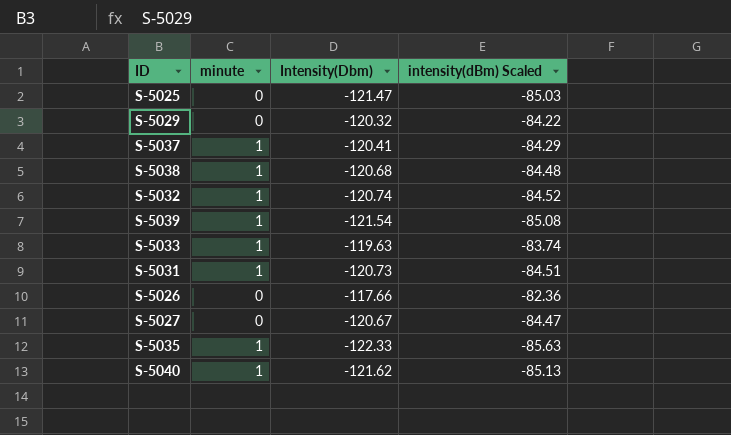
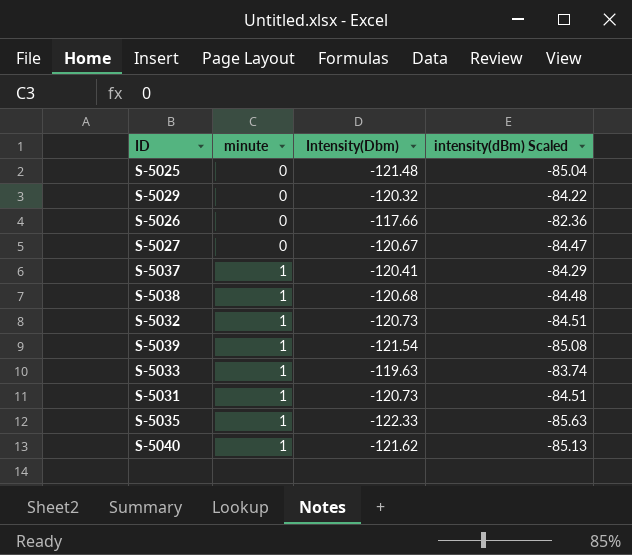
row order: none -> minute ascending
S-5025 | Intensity(Dbm): -121.47 -> -121.48
S-5025 | intensity(dBm) Scaled: -85.03 -> -85.04
S-5032 | Intensity(Dbm): -120.74 -> -120.73
S-5032 | intensity(dBm) Scaled: -84.52 -> -84.51

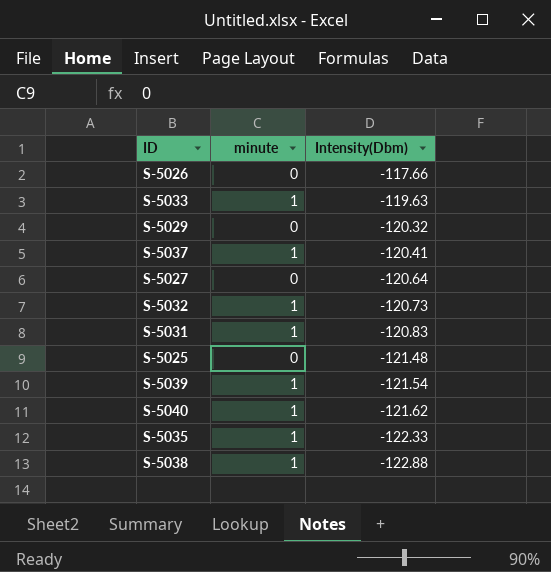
row order: minute ascending -> Intensity(Dbm) descending
column intensity(dBm) Scaled | formula: [Intensity(Dbm)] * 0.7 -> none
S-5027 | Intensity(Dbm): -120.67 -> -120.64
S-5031 | Intensity(Dbm): -120.73 -> -120.83
S-5038 | Intensity(Dbm): -120.68 -> -122.88

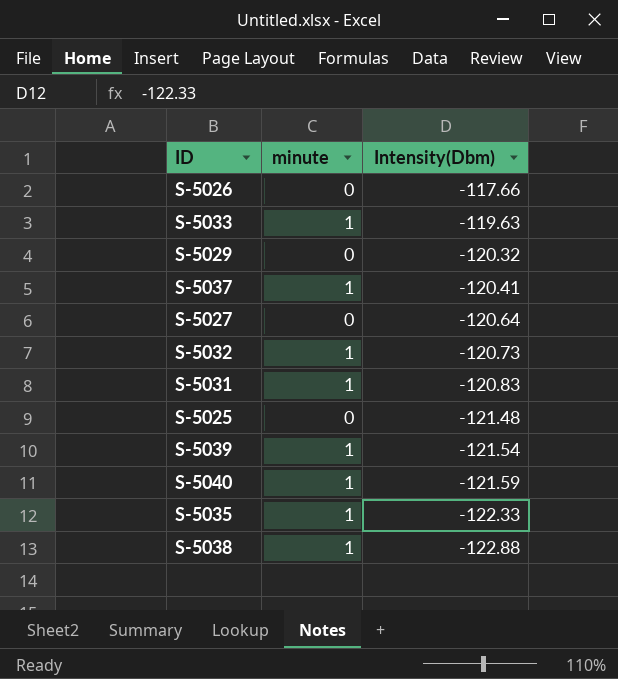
S-5040 | Intensity(Dbm): -121.62 -> -121.59

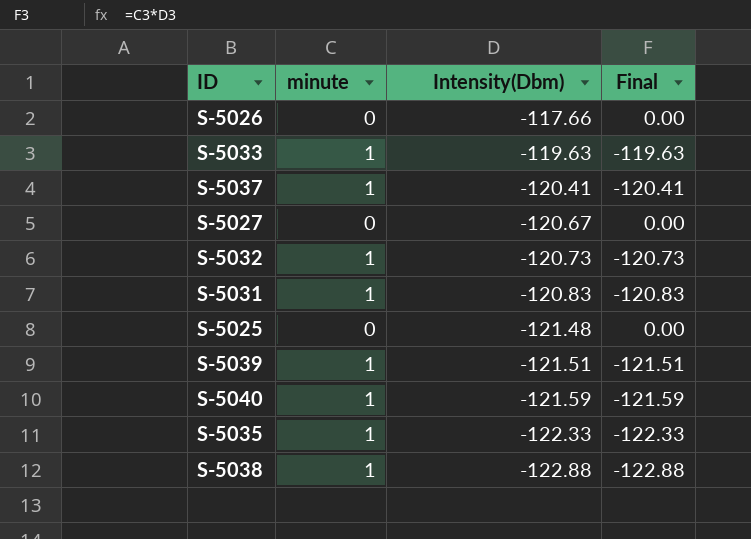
column Final | formula: none -> [minute] * [Intensity(Dbm)]
row S-5029: 0 | -120.32 -> none
S-5027 | Intensity(Dbm): -120.64 -> -120.67
S-5039 | Intensity(Dbm): -121.54 -> -121.51

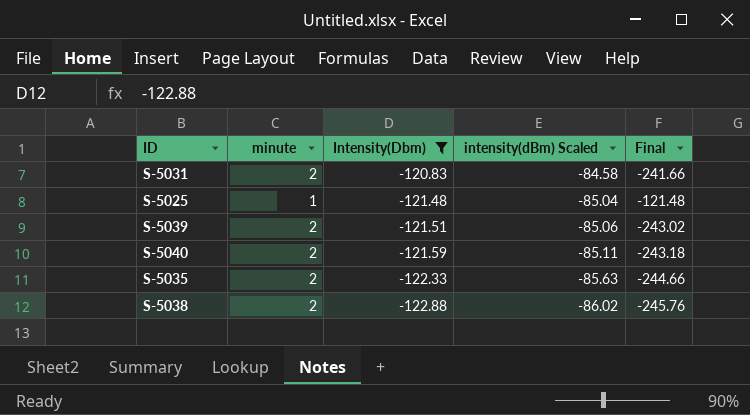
filter: none -> Intensity(Dbm) <= -120.83
column intensity(dBm) Scaled | formula: none -> [Intensity(Dbm)] * 0.7
S-5031 | minute: 1 -> 2
S-5031 | Final: -120.83 -> -241.66
S-5025 | minute: 0 -> 1
S-5025 | Final: 0.00 -> -121.48
S-5039 | minute: 1 -> 2
S-5039 | Final: -121.51 -> -243.02
S-5040 | minute: 1 -> 2
S-5040 | Final: -121.59 -> -243.18
S-5035 | minute: 1 -> 2
S-5035 | Final: -122.33 -> -244.66
S-5038 | minute: 1 -> 2
S-5038 | Final: -122.88 -> -245.76

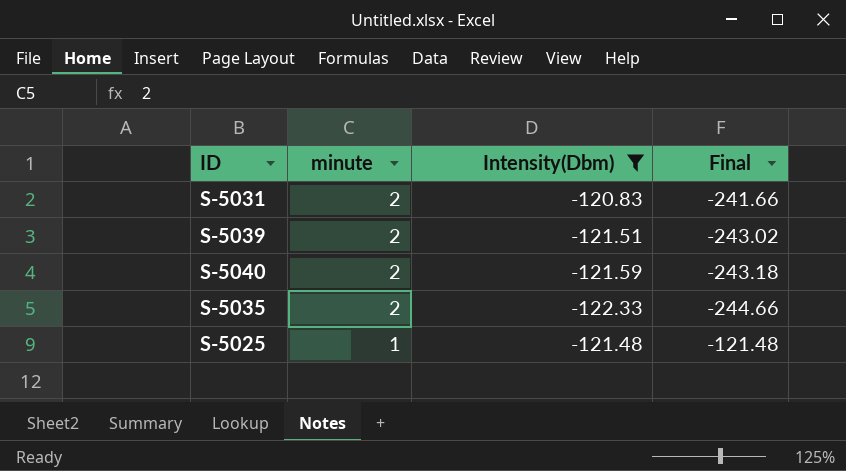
row order: Intensity(Dbm) descending -> minute descending
column intensity(dBm) Scaled | formula: [Intensity(Dbm)] * 0.7 -> none
row S-5038: 2 | -122.88 | -86.02 | -245.76 -> none

